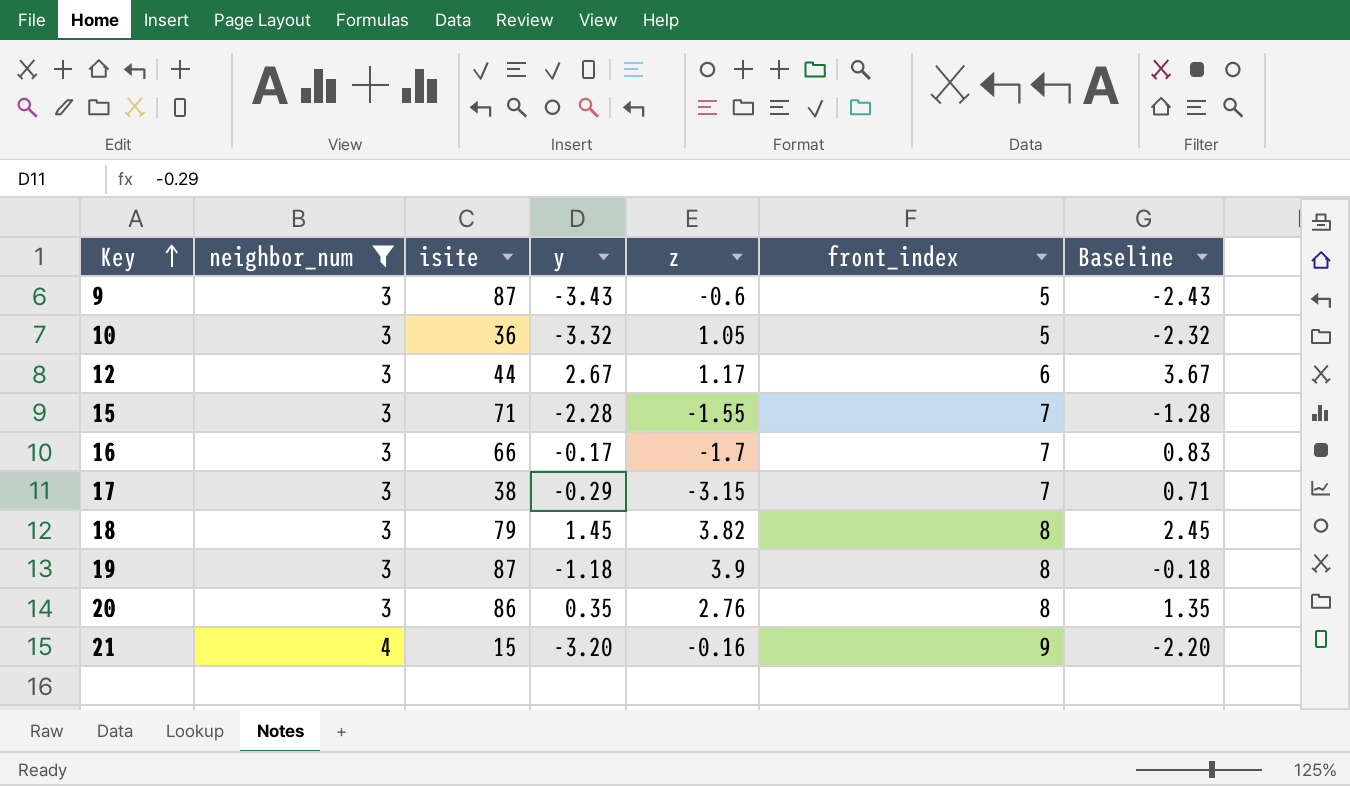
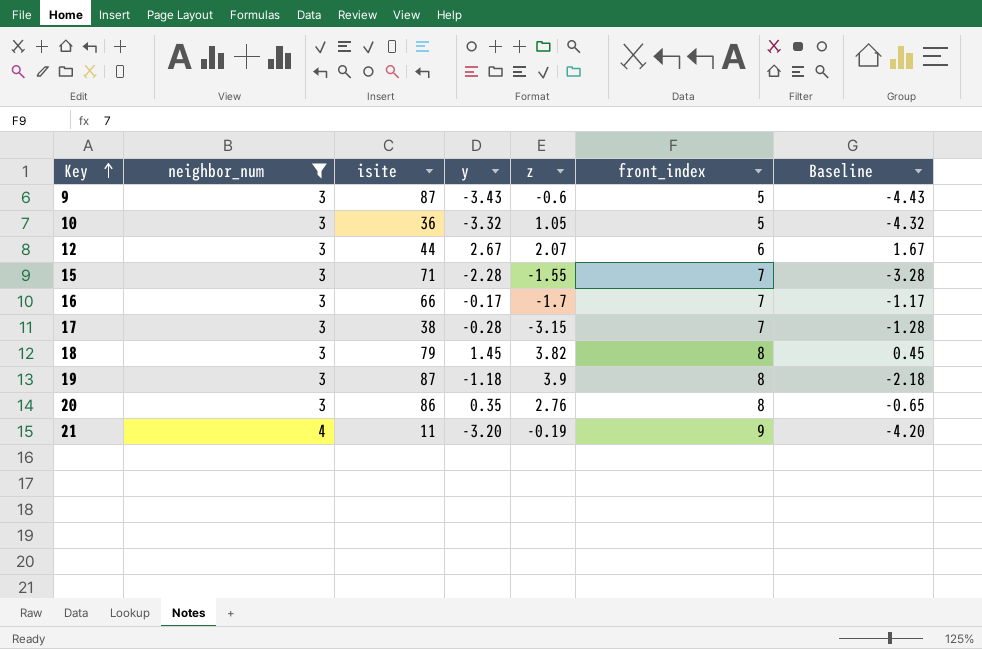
column Baseline | formula: [y] + 1 -> [y] - 1
12 | z: 1.17 -> 2.07
17 | y: -0.29 -> -0.28
21 | isite: 15 -> 11
21 | z: -0.16 -> -0.19

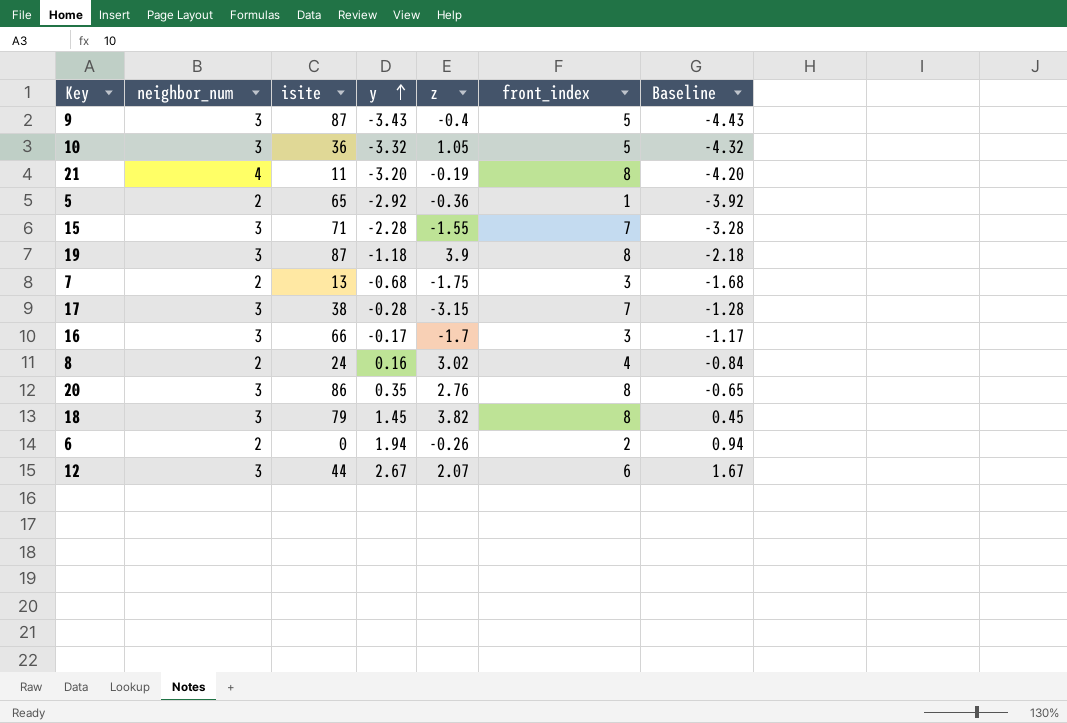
filter: neighbor_num != 2 -> none
row order: Key ascending -> y ascending
9 | z: -0.6 -> -0.4
21 | front_index: 9 -> 8
16 | front_index: 7 -> 3

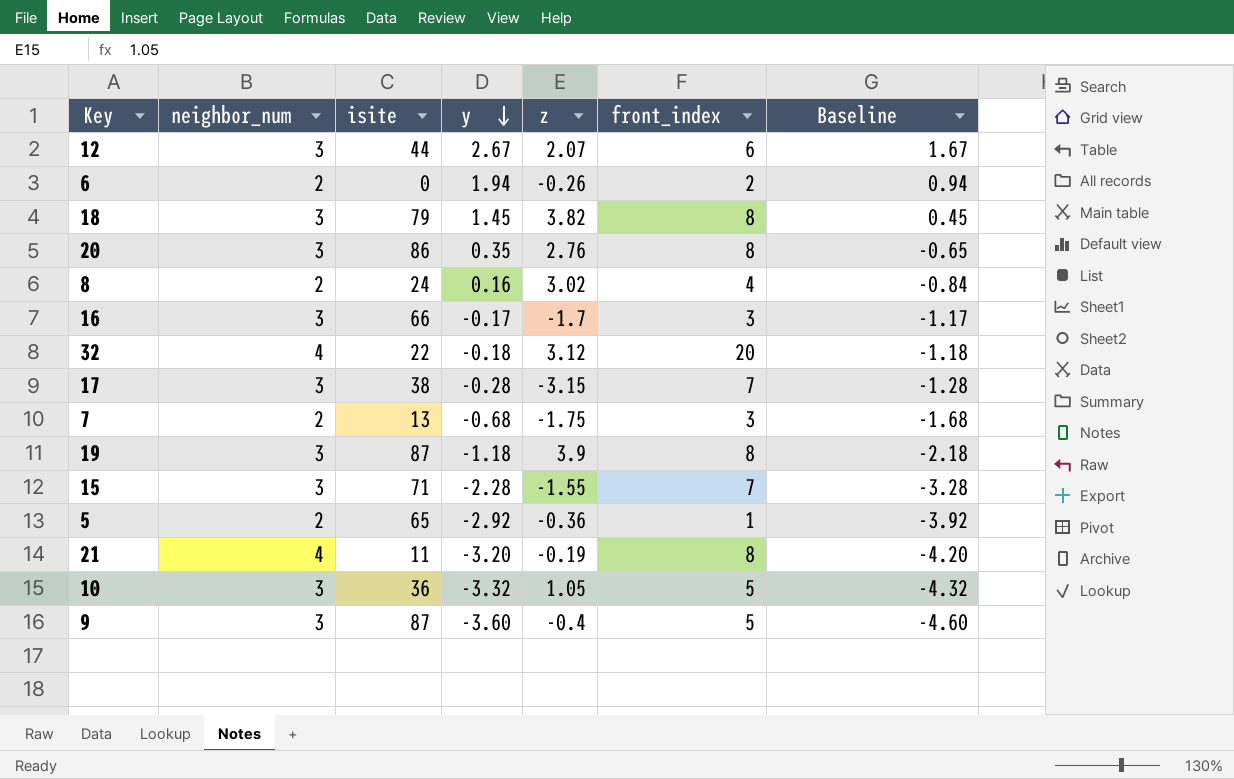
row order: y ascending -> y descending
row 32: none -> 4 | 22 | -0.18 | 3.12 | 20 | -1.18
9 | y: -3.43 -> -3.60
9 | Baseline: -4.43 -> -4.60

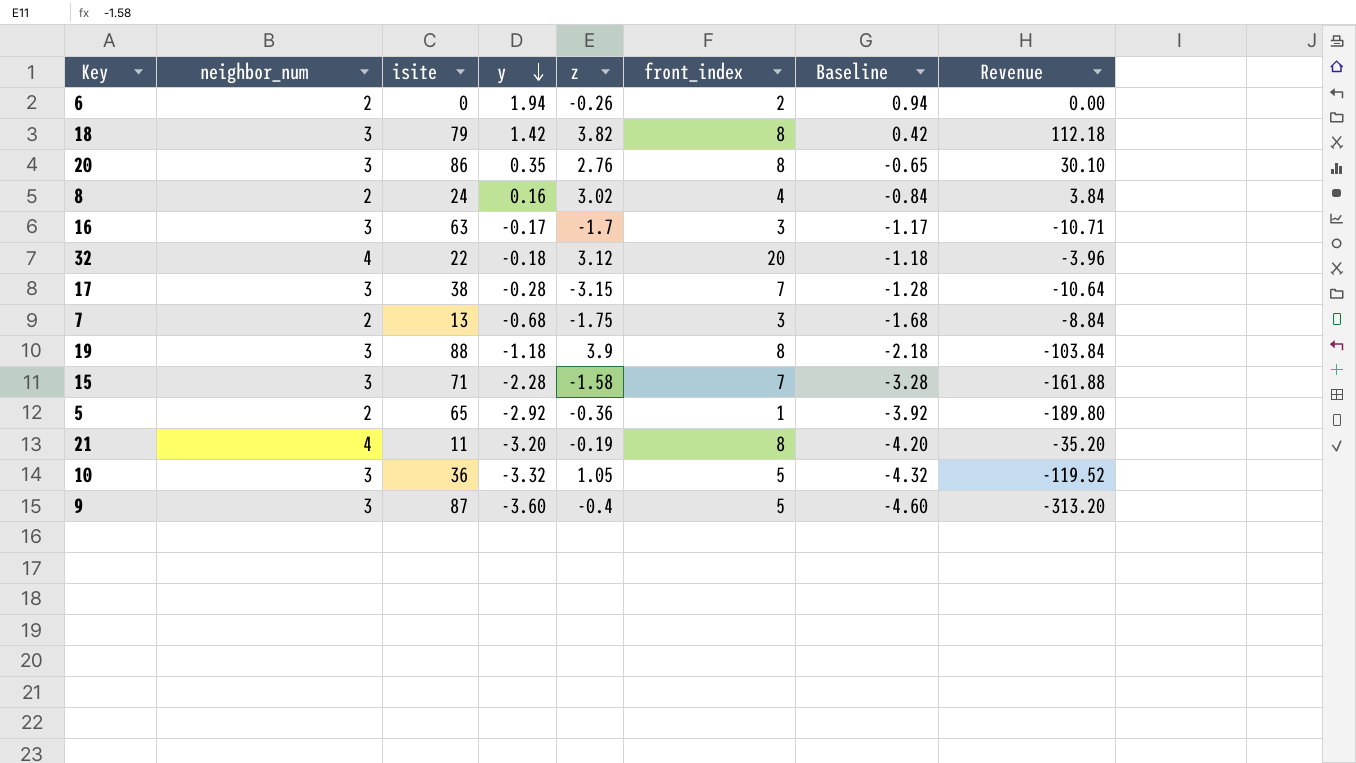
column Revenue | formula: none -> [isite] * [y]
row 12: 3 | 44 | 2.67 | 2.07 | 6 | 1.67 -> none
18 | y: 1.45 -> 1.42
18 | Baseline: 0.45 -> 0.42
16 | isite: 66 -> 63
19 | isite: 87 -> 88
15 | z: -1.55 -> -1.58

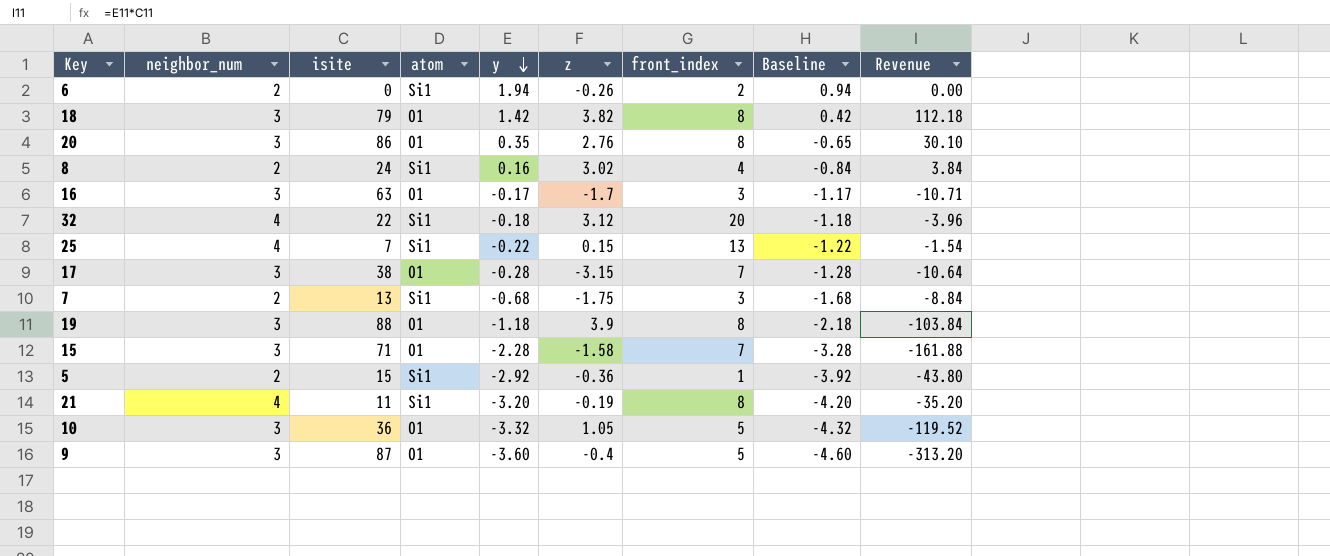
column atom | position: none -> 4
row 25: none -> 4 | 7 | Si1 | -0.22 | 0.15 | 13 | -1.22 | -1.54
5 | isite: 65 -> 15
5 | Revenue: -189.80 -> -43.80

